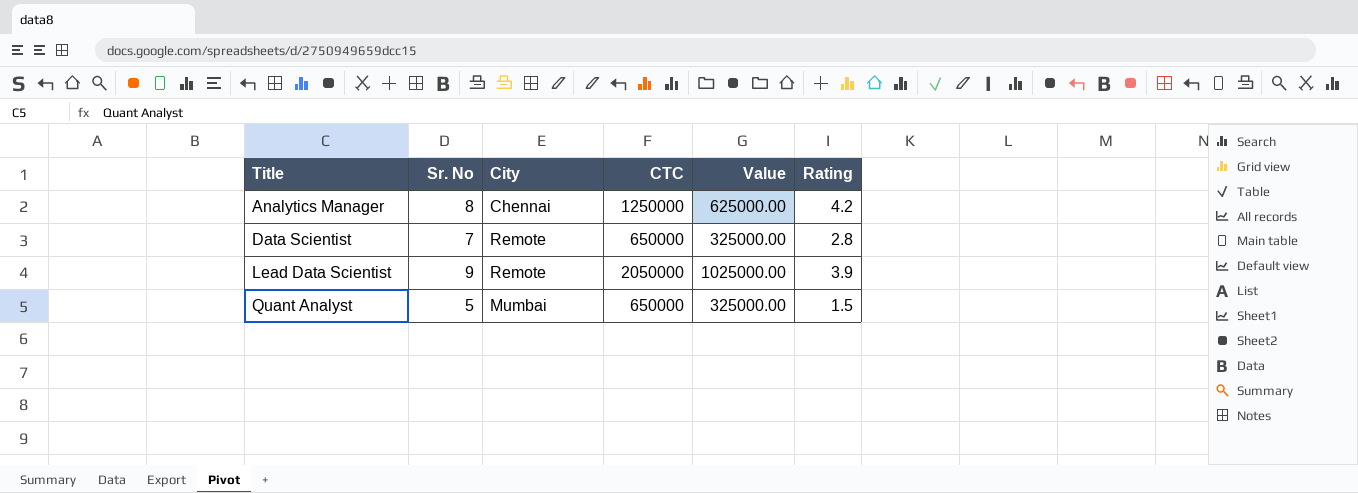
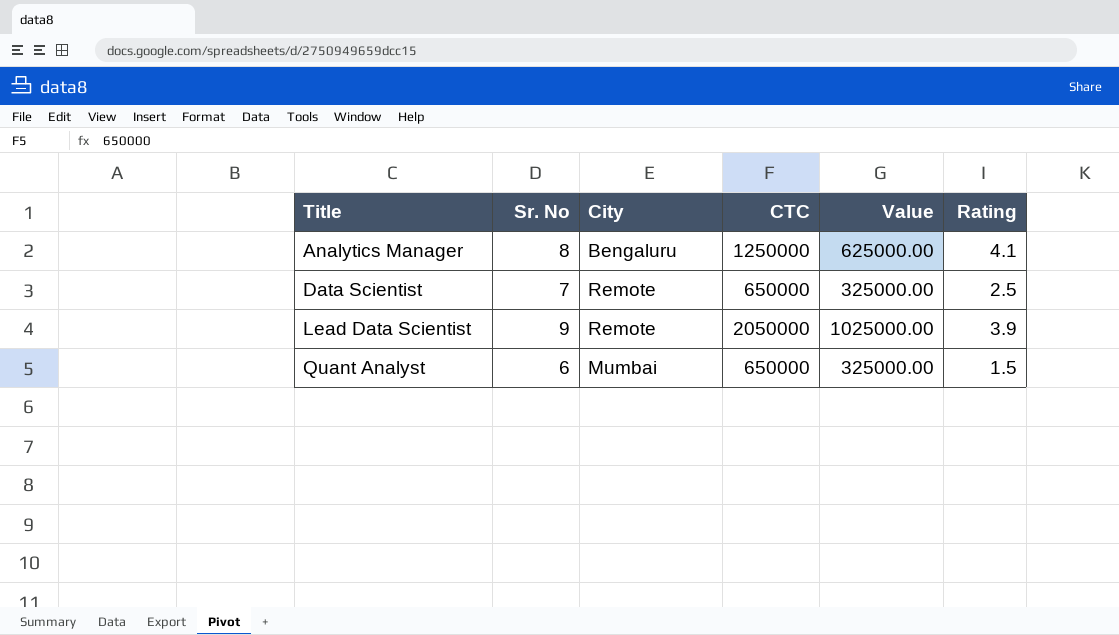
Analytics Manager | City: Chennai -> Bengaluru
Analytics Manager | Rating: 4.2 -> 4.1
Data Scientist | Rating: 2.8 -> 2.5
Quant Analyst | Sr. No: 5 -> 6

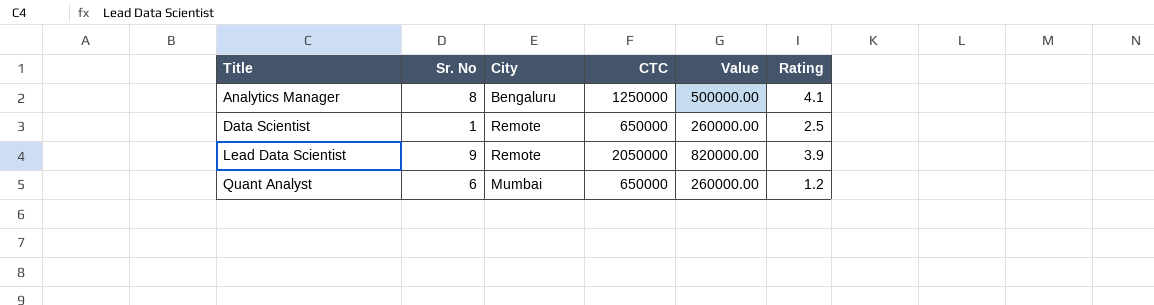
column Value | formula: [CTC] * 0.5 -> [CTC] * 0.4
Data Scientist | Sr. No: 7 -> 1
Quant Analyst | Rating: 1.5 -> 1.2

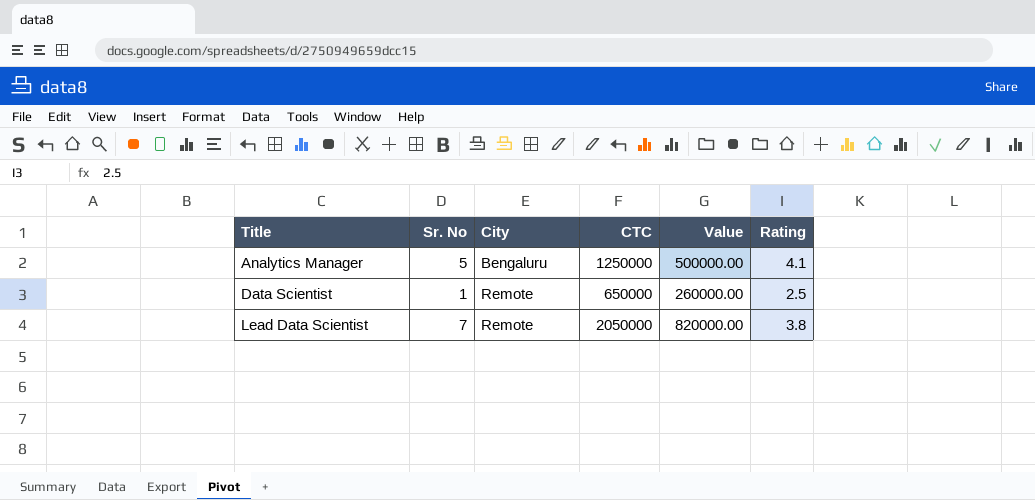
row Quant Analyst: 6 | Mumbai | 650000 | 260000.00 | 1.2 -> none
Analytics Manager | Sr. No: 8 -> 5
Lead Data Scientist | Sr. No: 9 -> 7
Lead Data Scientist | Rating: 3.9 -> 3.8

